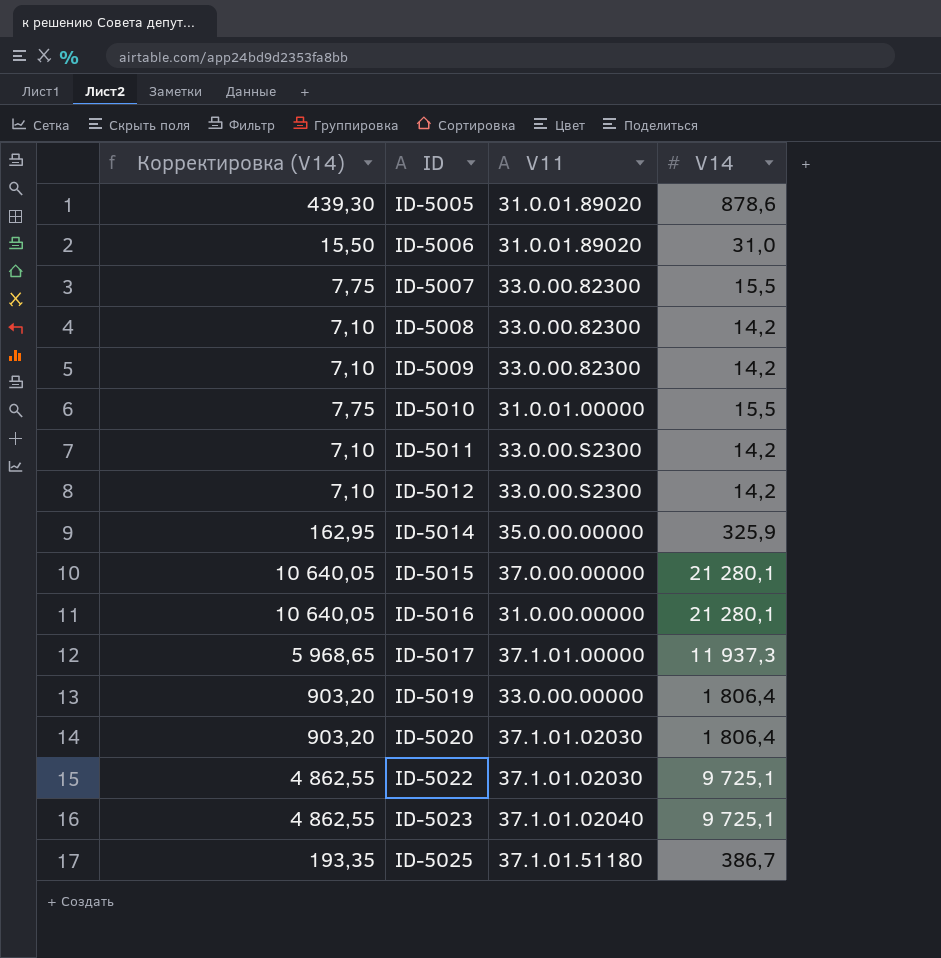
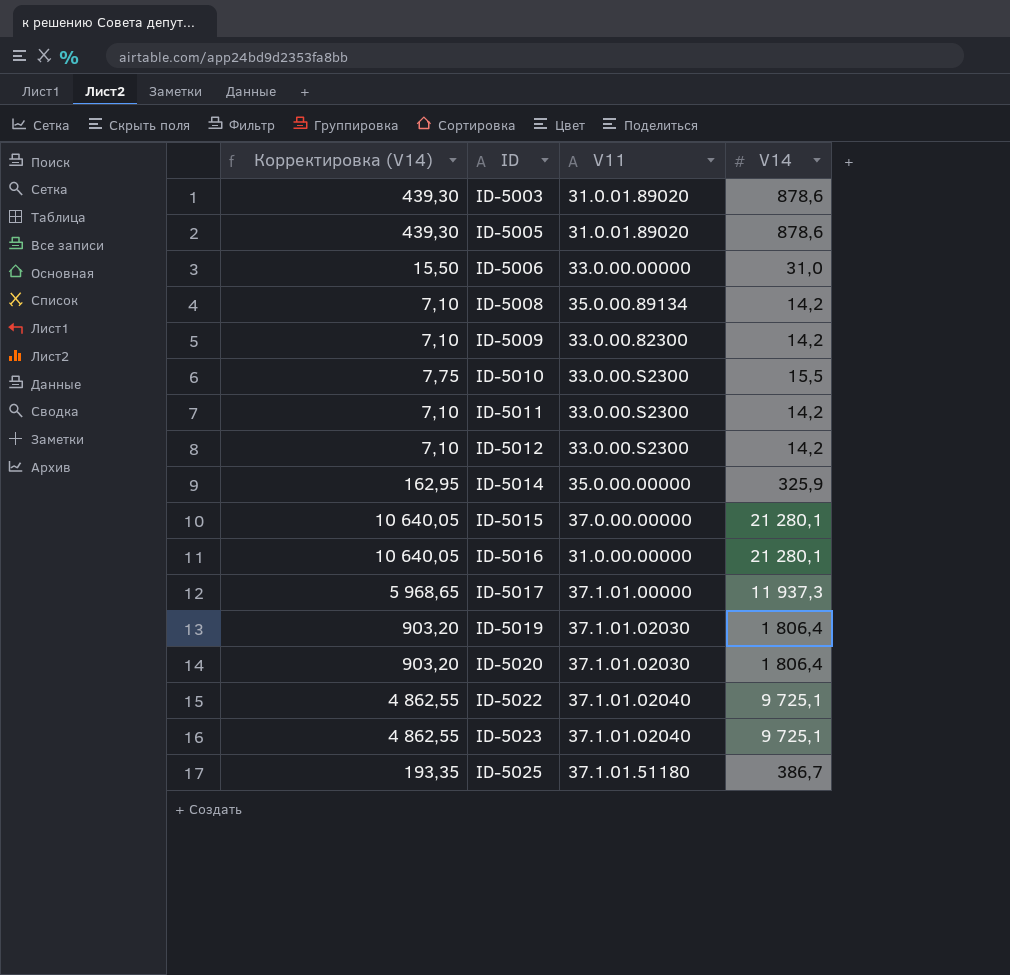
row ID-5007: 7,75 | 33.0.00.82300 | 15,5 -> none
row ID-5003: none -> 439,30 | 31.0.01.89020 | 878,6
ID-5006 | V11: 31.0.01.89020 -> 33.0.00.00000
ID-5008 | V11: 33.0.00.82300 -> 35.0.00.89134
ID-5010 | V11: 31.0.01.00000 -> 33.0.00.S2300
ID-5019 | V11: 33.0.00.00000 -> 37.1.01.02030
ID-5022 | V11: 37.1.01.02030 -> 37.1.01.02040

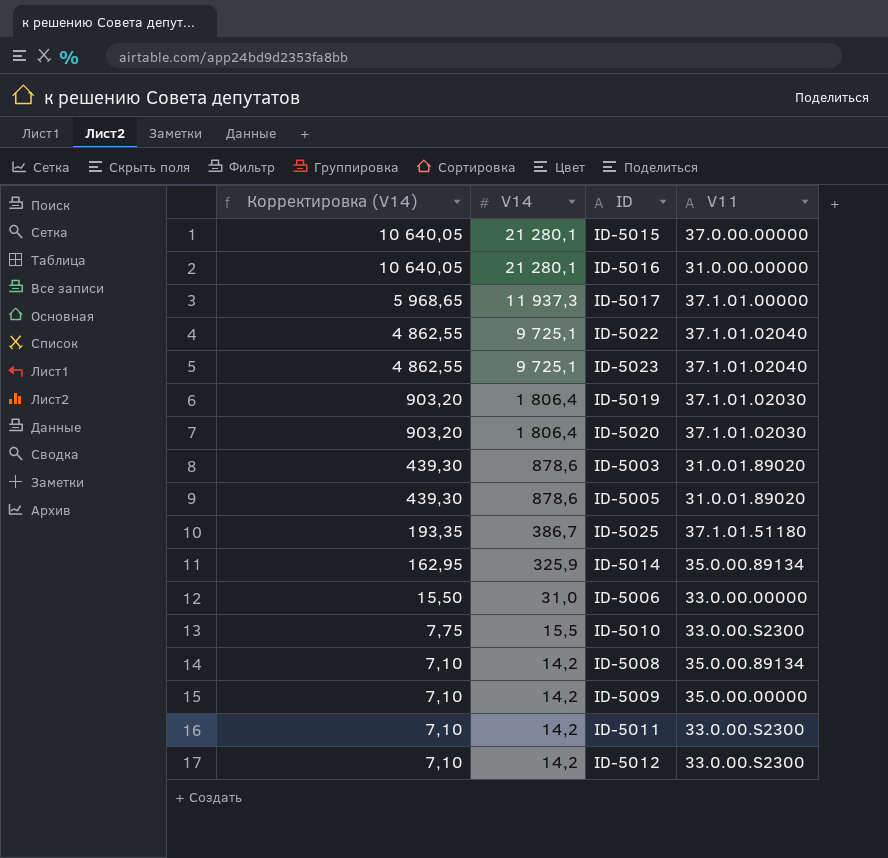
row order: ID ascending -> Корректировка (V14) descending
column V14 | position: 4 -> 2
ID-5014 | V11: 35.0.00.00000 -> 35.0.00.89134
ID-5009 | V11: 33.0.00.82300 -> 35.0.00.00000

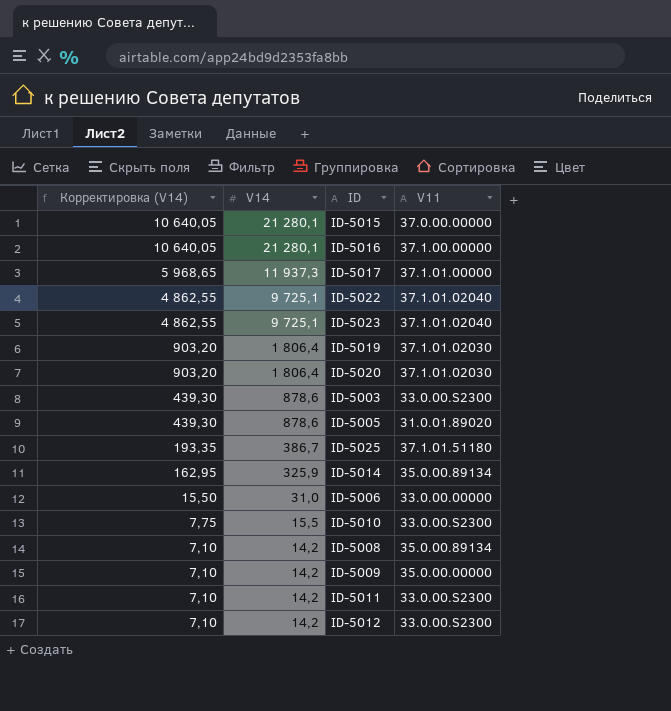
ID-5016 | V11: 31.0.00.00000 -> 37.1.00.00000
ID-5003 | V11: 31.0.01.89020 -> 33.0.00.S2300

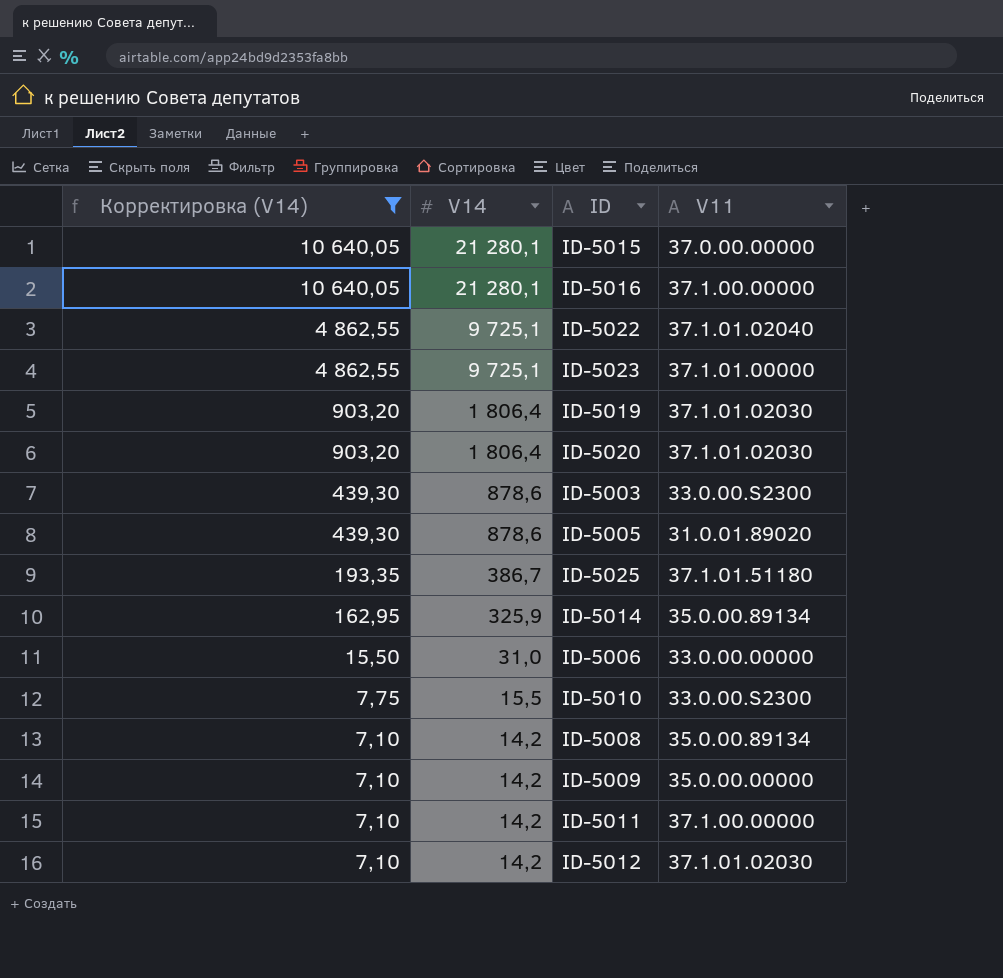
filter: none -> Корректировка (V14) != 5 968,65
ID-5023 | V11: 37.1.01.02040 -> 37.1.01.00000
ID-5011 | V11: 33.0.00.S2300 -> 37.1.00.00000
ID-5012 | V11: 33.0.00.S2300 -> 37.1.01.02030

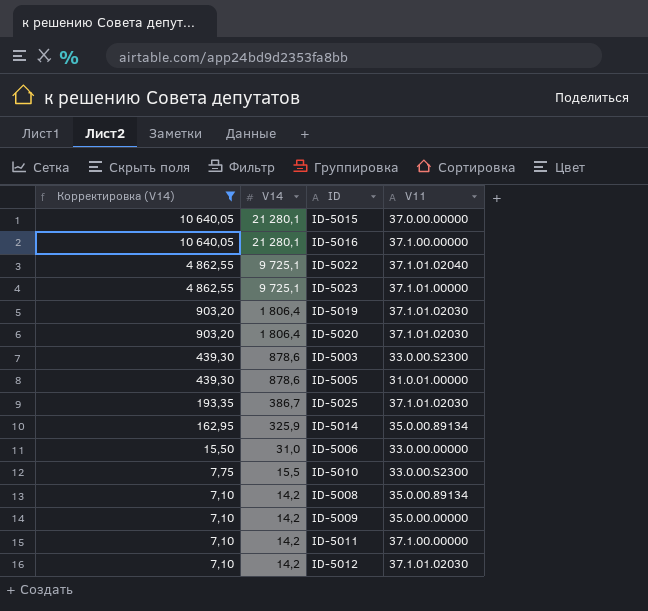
ID-5005 | V11: 31.0.01.89020 -> 31.0.01.00000
ID-5025 | V11: 37.1.01.51180 -> 37.1.01.02030

